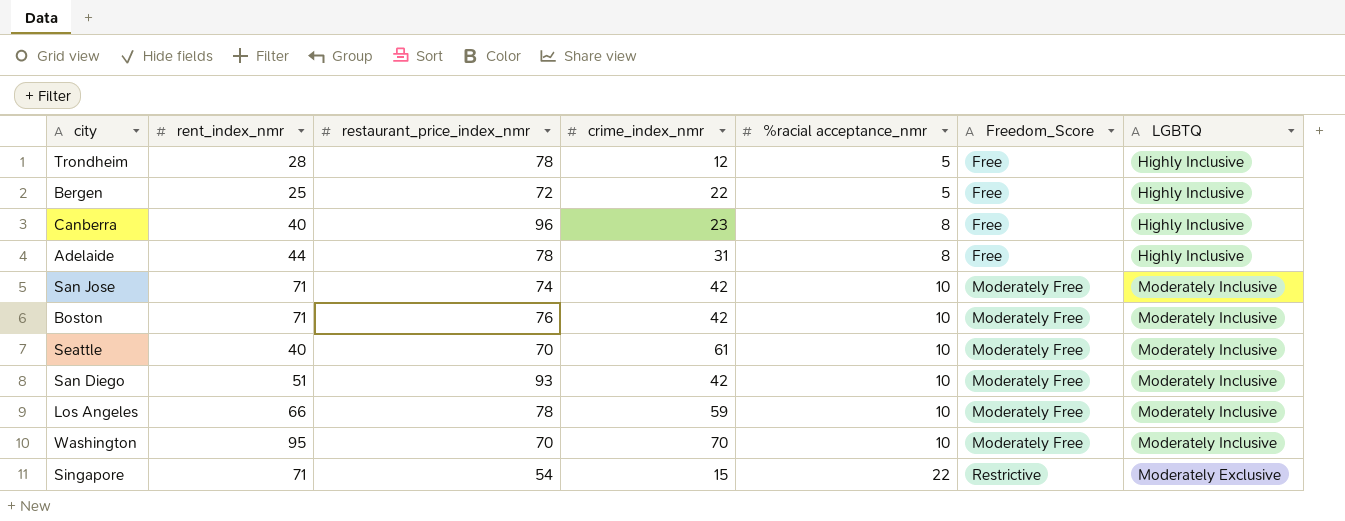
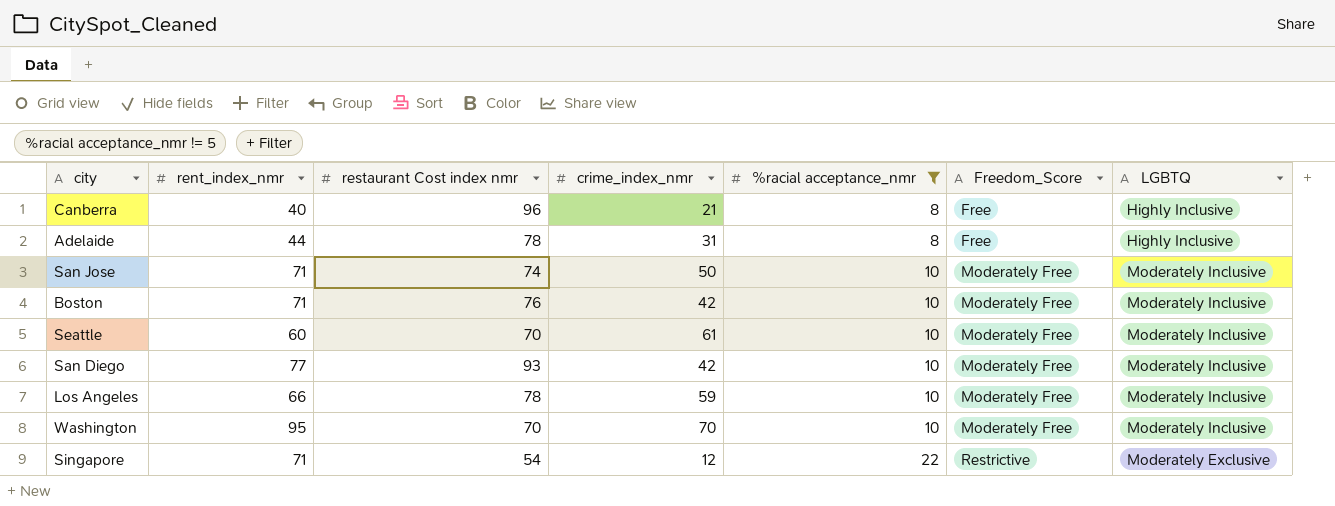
filter: none -> %racial acceptance_nmr != 5
column name: restaurant_price_index_nmr -> restaurant Cost index nmr
Canberra | crime_index_nmr: 23 -> 21
San Jose | crime_index_nmr: 42 -> 50
Seattle | rent_index_nmr: 40 -> 60
San Diego | rent_index_nmr: 51 -> 77
Singapore | crime_index_nmr: 15 -> 12

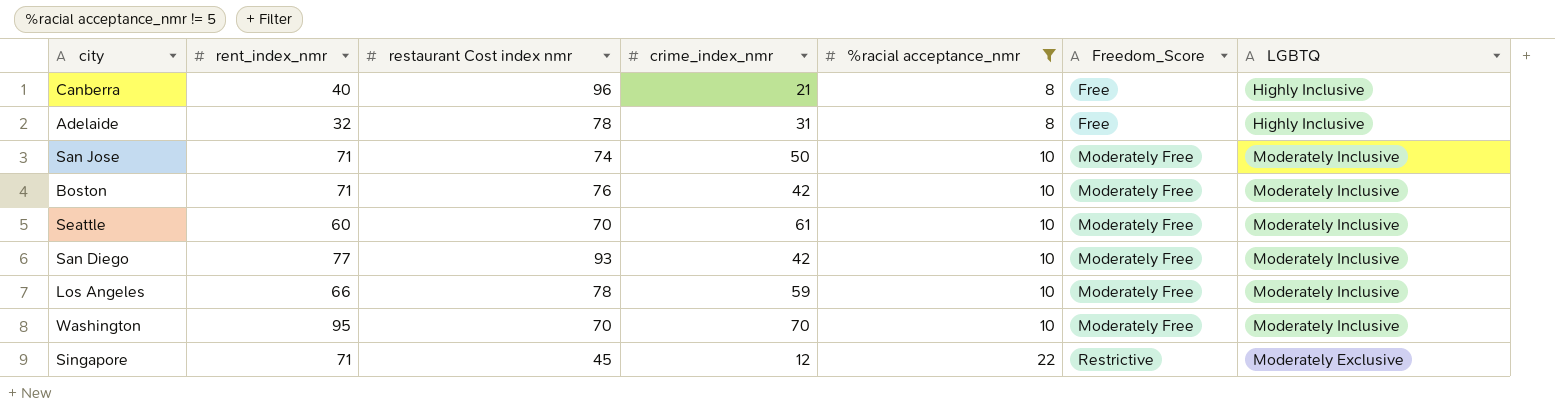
Adelaide | rent_index_nmr: 44 -> 32
Singapore | restaurant Cost index nmr: 54 -> 45

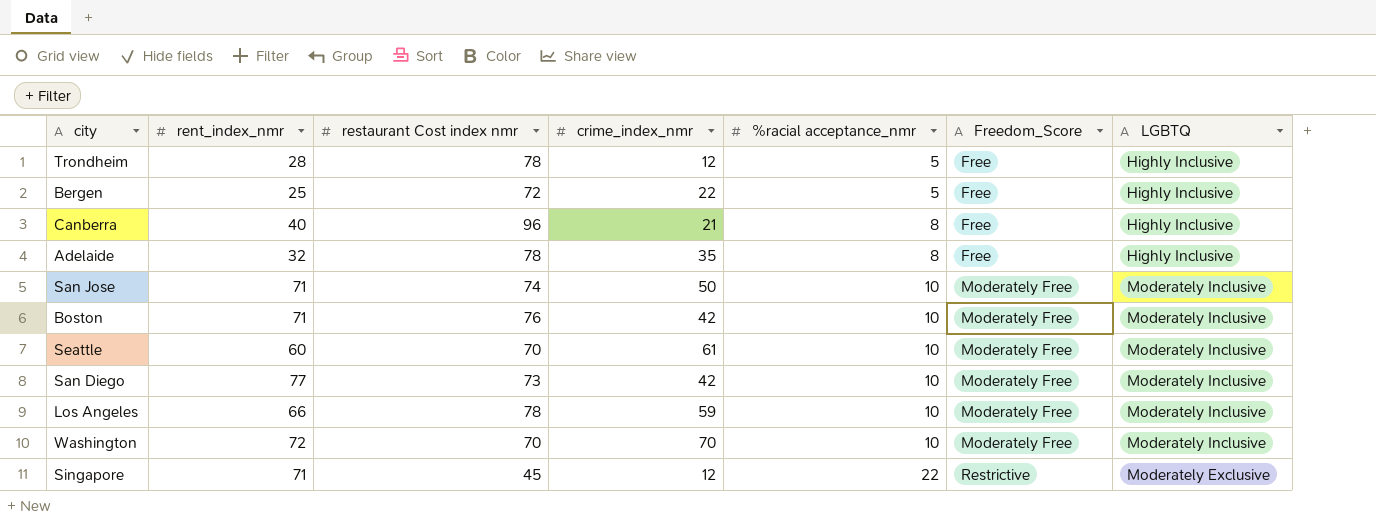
filter: %racial acceptance_nmr != 5 -> none
Adelaide | crime_index_nmr: 31 -> 35
San Diego | restaurant Cost index nmr: 93 -> 73
Washington | rent_index_nmr: 95 -> 72

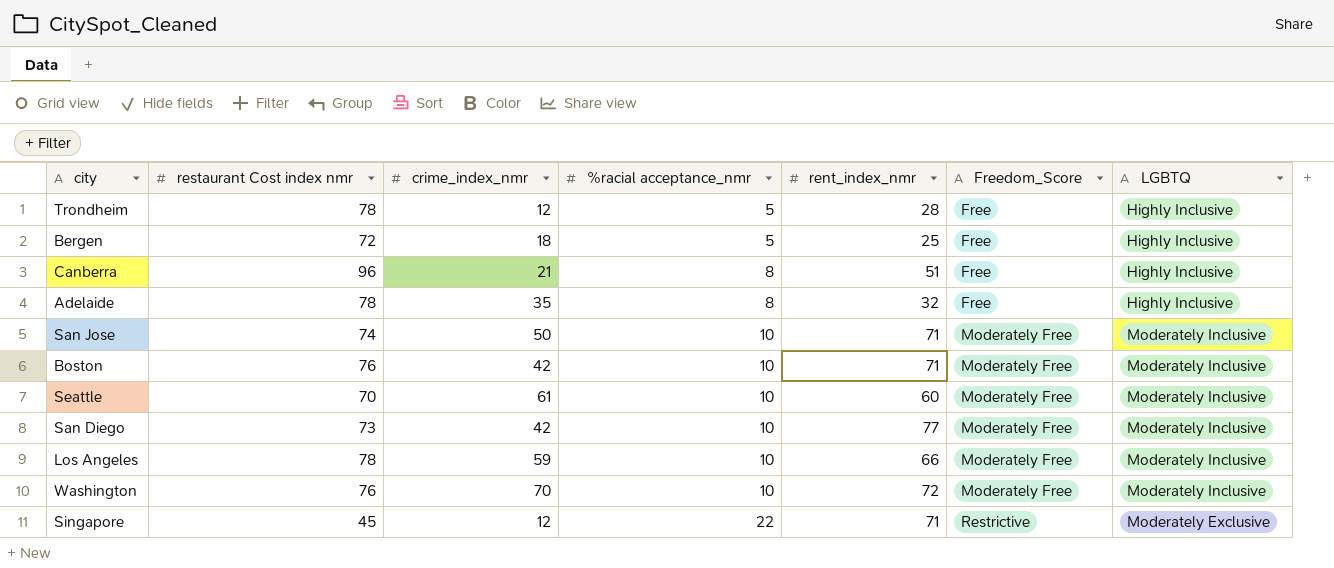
column rent_index_nmr | position: 2 -> 5
Bergen | crime_index_nmr: 22 -> 18
Canberra | rent_index_nmr: 40 -> 51
Washington | restaurant Cost index nmr: 70 -> 76

